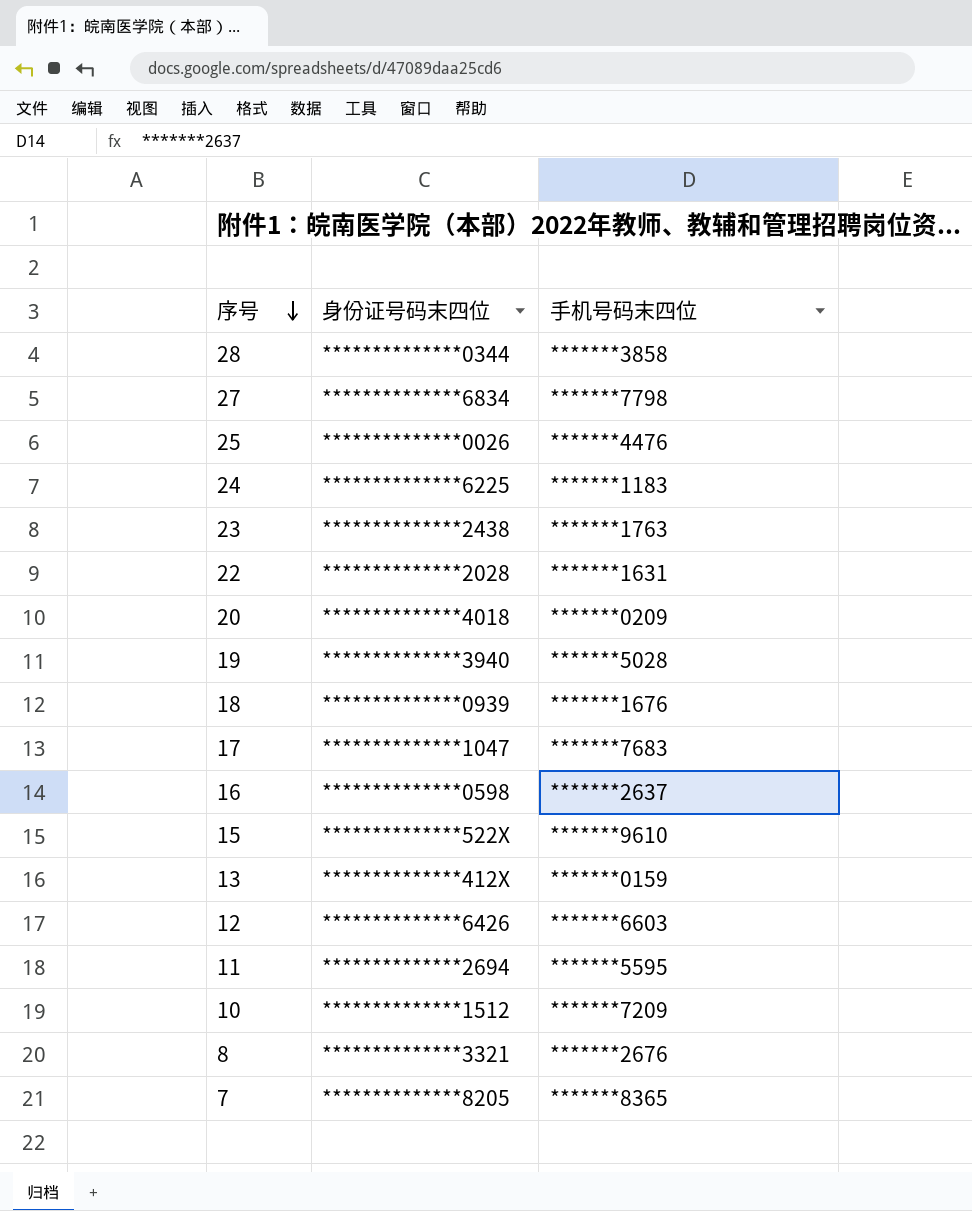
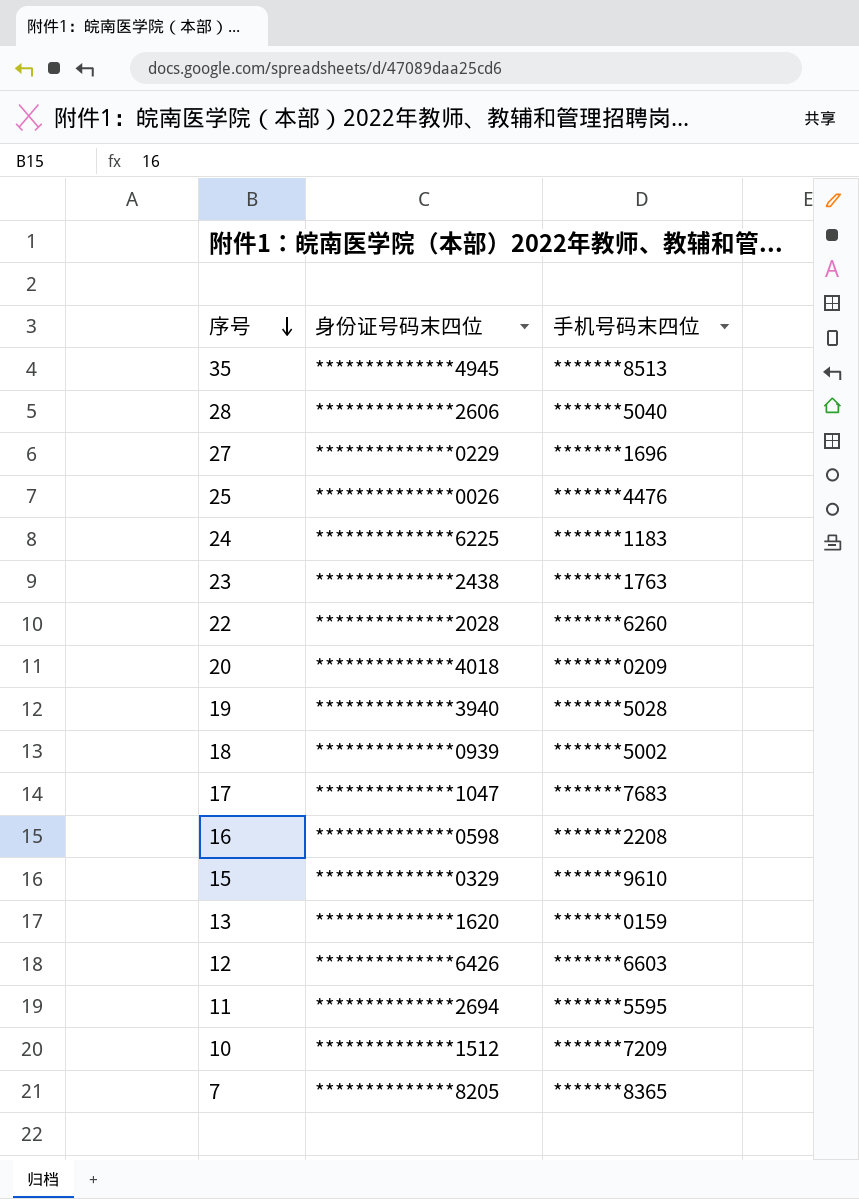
row 8: **************3321 | *******2676 -> none
row 35: none -> **************4945 | *******8513
28 | 身份证号码末四位: **************0344 -> **************2606
28 | 手机号码末四位: *******3858 -> *******5040
27 | 身份证号码末四位: **************6834 -> **************0229
27 | 手机号码末四位: *******7798 -> *******1696
22 | 手机号码末四位: *******1631 -> *******6260
18 | 手机号码末四位: *******1676 -> *******5002
16 | 手机号码末四位: *******2637 -> *******2208
15 | 身份证号码末四位: **************522X -> **************0329
13 | 身份证号码末四位: **************412X -> **************1620

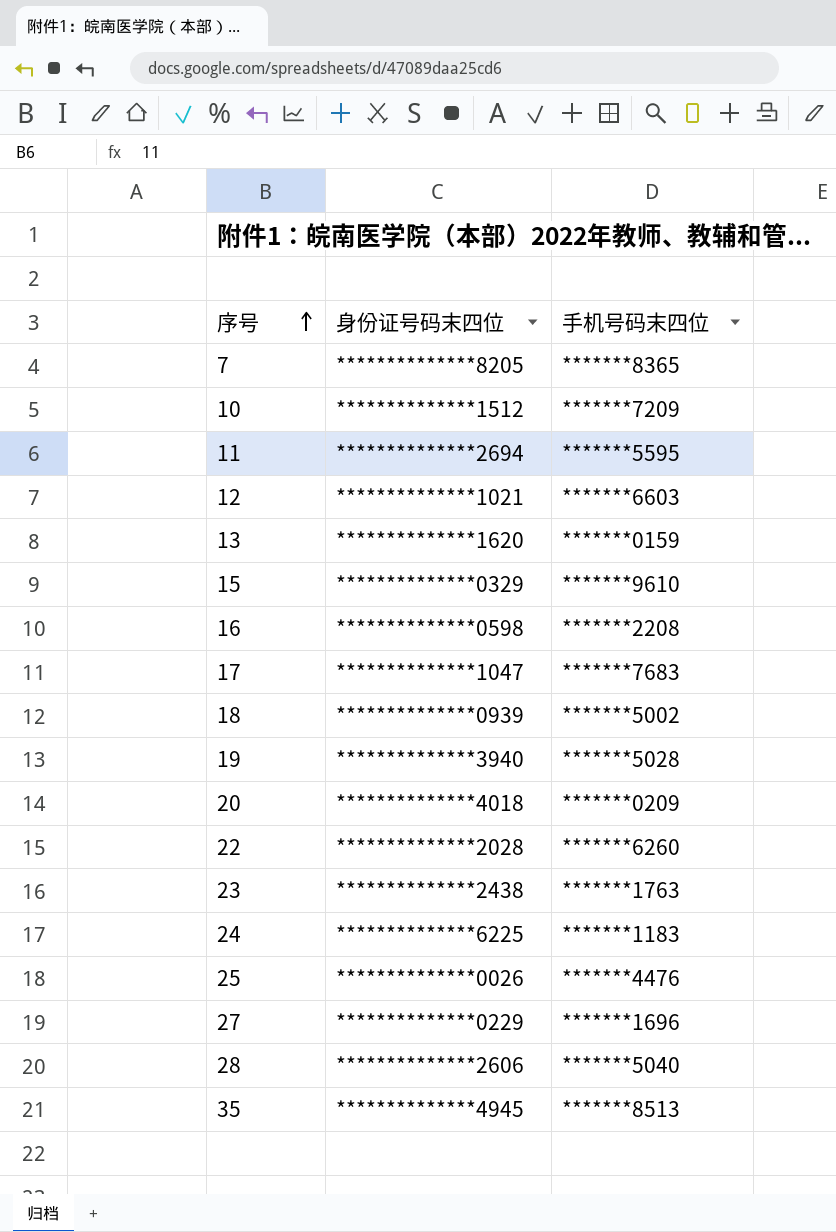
row order: 序号 descending -> 序号 ascending
12 | 身份证号码末四位: **************6426 -> **************1021

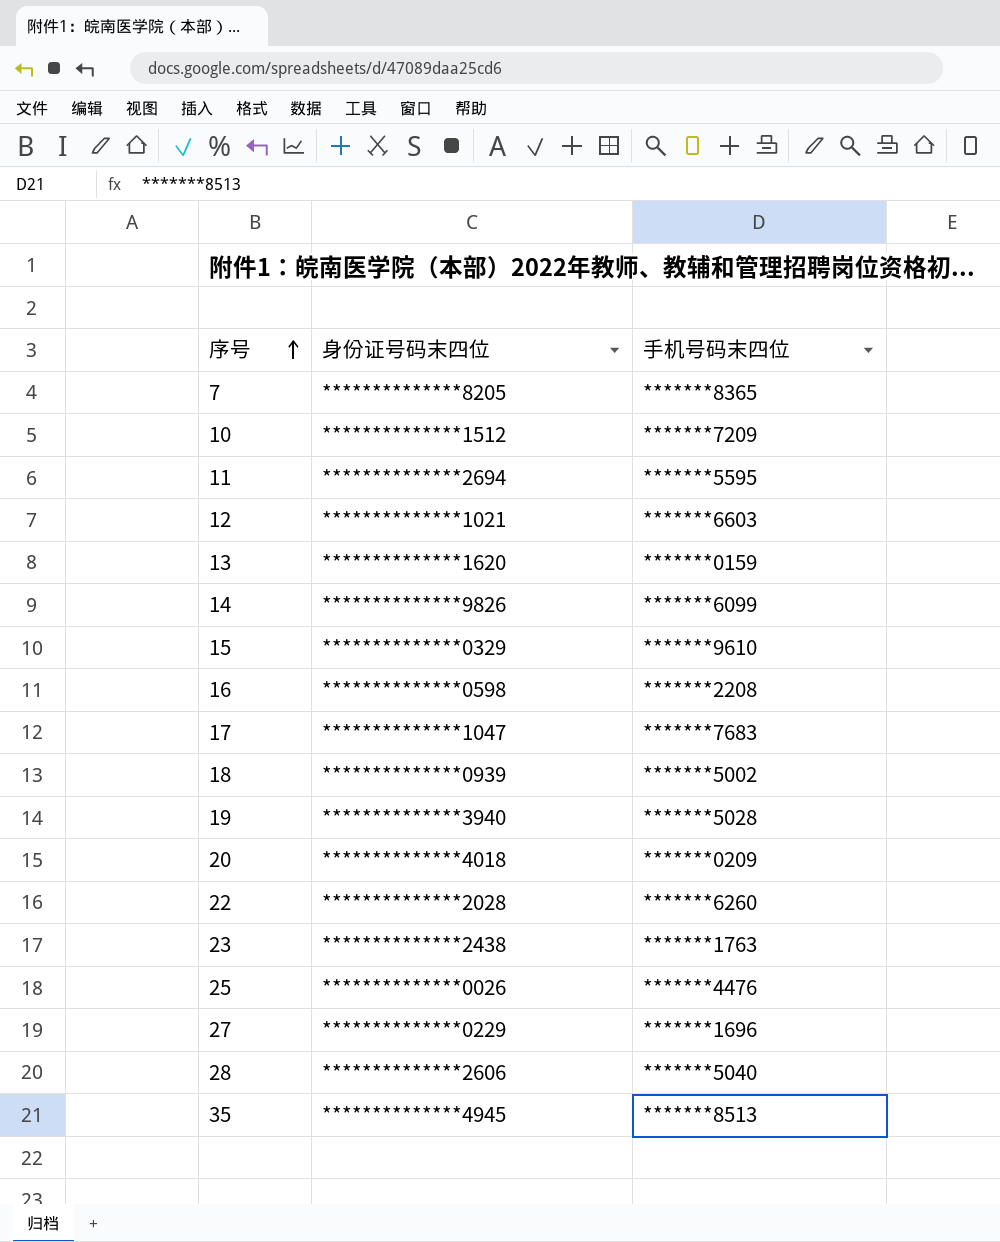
row 24: **************6225 | *******1183 -> none
row 14: none -> **************9826 | *******6099

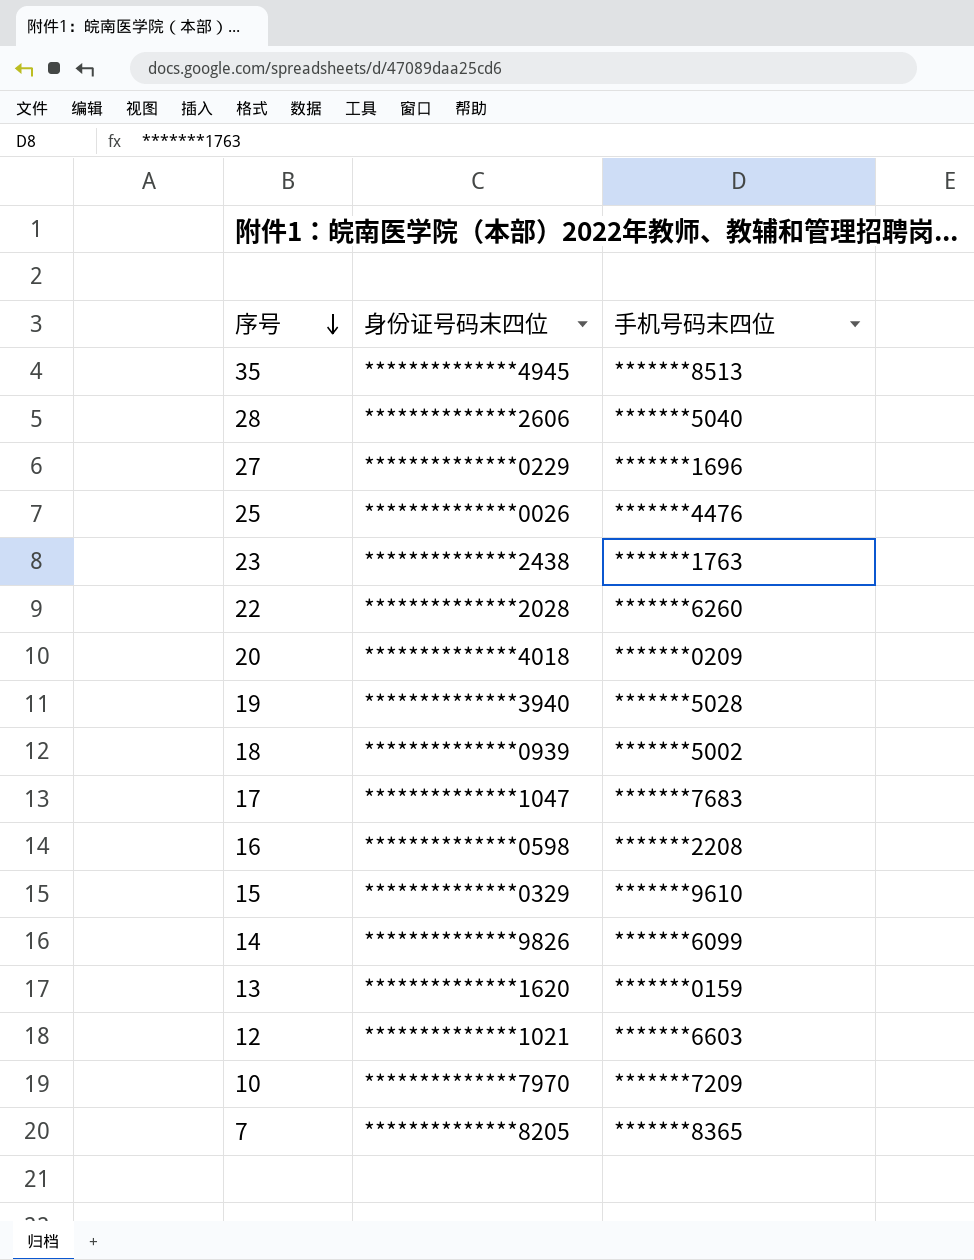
row order: 序号 ascending -> 序号 descending
row 11: **************2694 | *******5595 -> none
10 | 身份证号码末四位: **************1512 -> **************7970

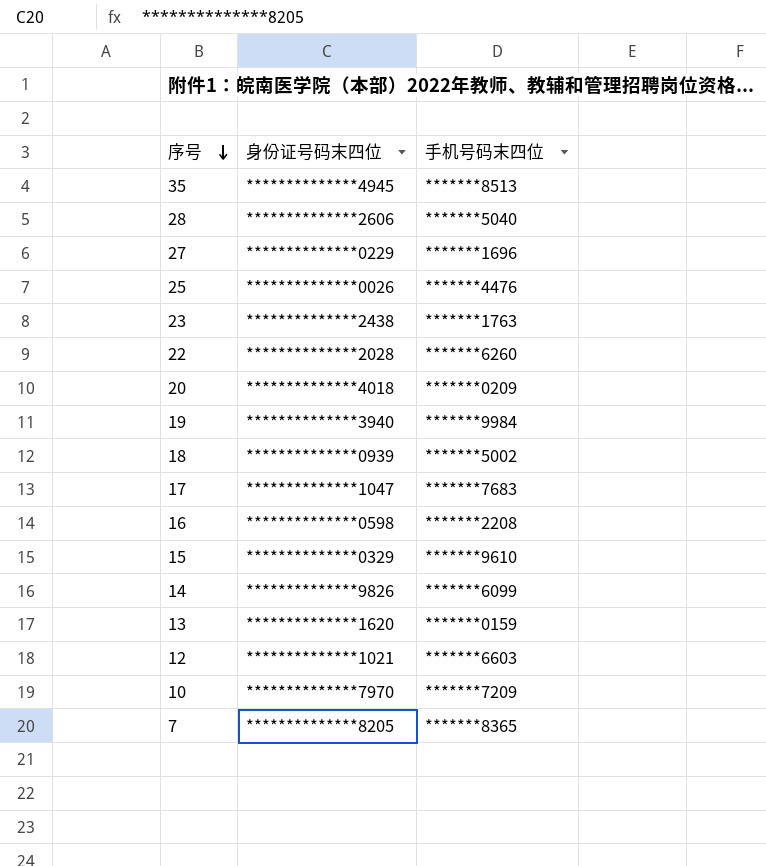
19 | 手机号码末四位: *******5028 -> *******9984

